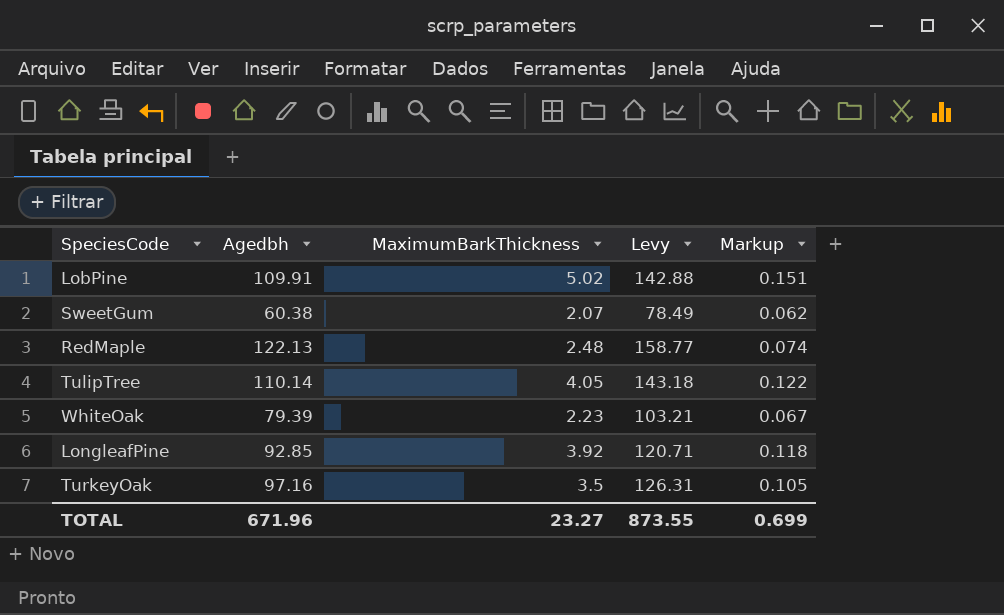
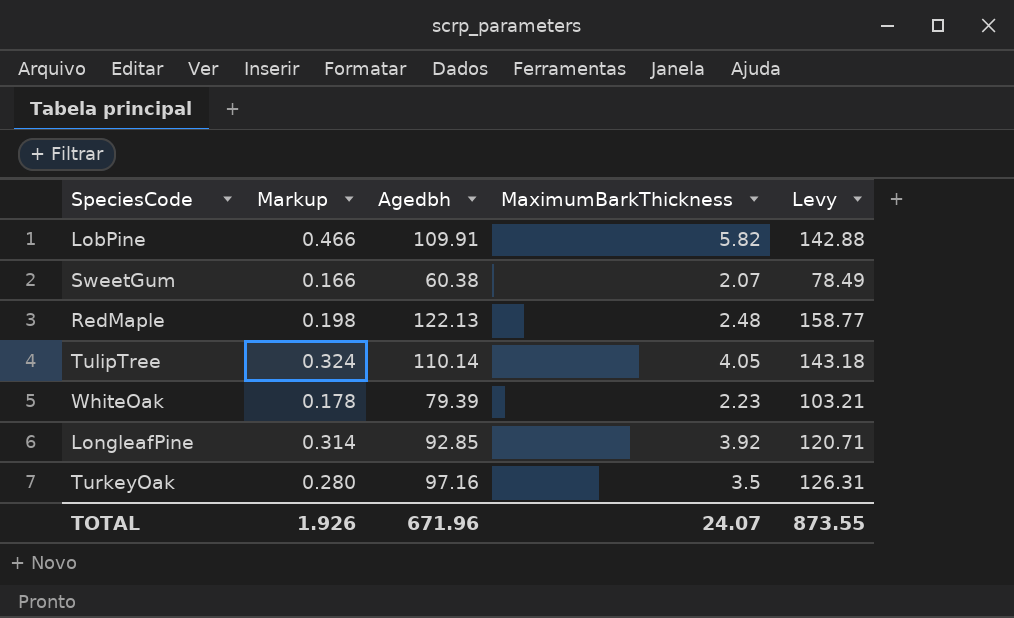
column Markup | formula: [MaximumBarkThickness] * 0.03 -> [MaximumBarkThickness] * 0.08
column Markup | position: 5 -> 2
LobPine | MaximumBarkThickness: 5.02 -> 5.82
TOTAL | Markup: 0.699 -> 1.926
TOTAL | MaximumBarkThickness: 23.27 -> 24.07

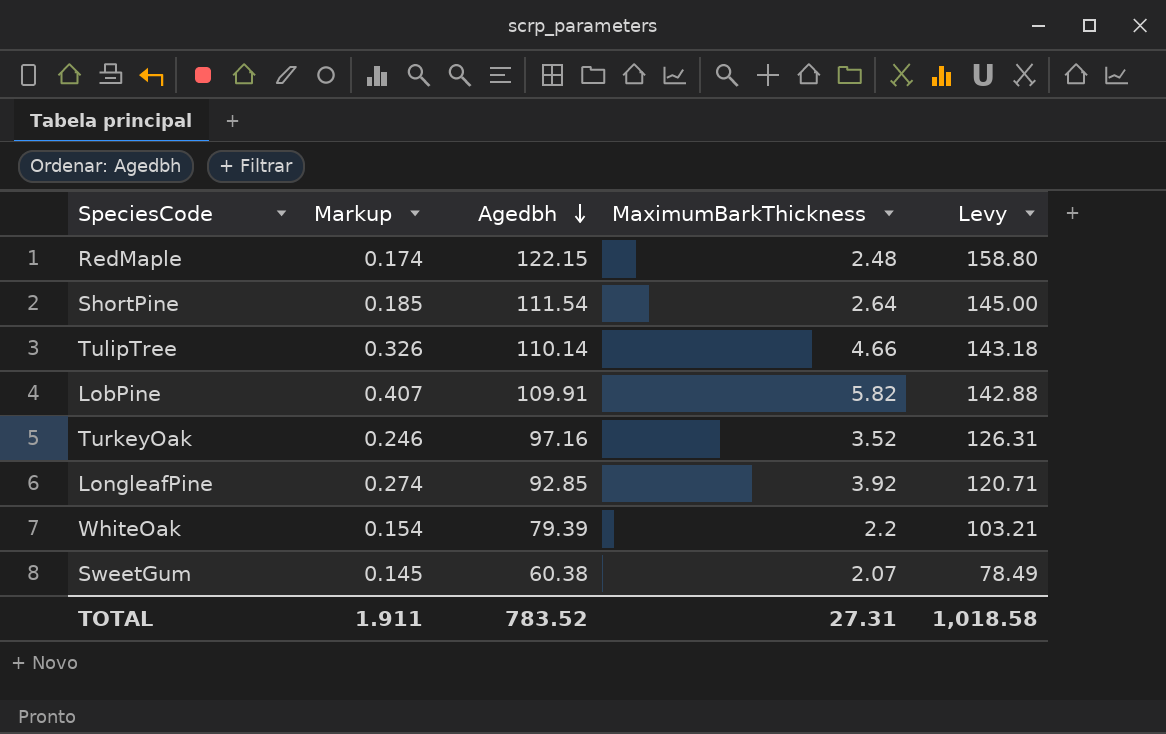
row order: none -> Agedbh descending
column Markup | formula: [MaximumBarkThickness] * 0.08 -> [MaximumBarkThickness] * 0.07
RedMaple | Agedbh: 122.13 -> 122.15
RedMaple | Levy: 158.77 -> 158.80
row ShortPine: none -> 0.185 | 111.54 | 2.64 | 145.00
TulipTree | MaximumBarkThickness: 4.05 -> 4.66
TurkeyOak | MaximumBarkThickness: 3.5 -> 3.52
WhiteOak | MaximumBarkThickness: 2.23 -> 2.2
TOTAL | Markup: 1.926 -> 1.911
TOTAL | Agedbh: 671.96 -> 783.52
TOTAL | MaximumBarkThickness: 24.07 -> 27.31
TOTAL | Levy: 873.55 -> 1,018.58

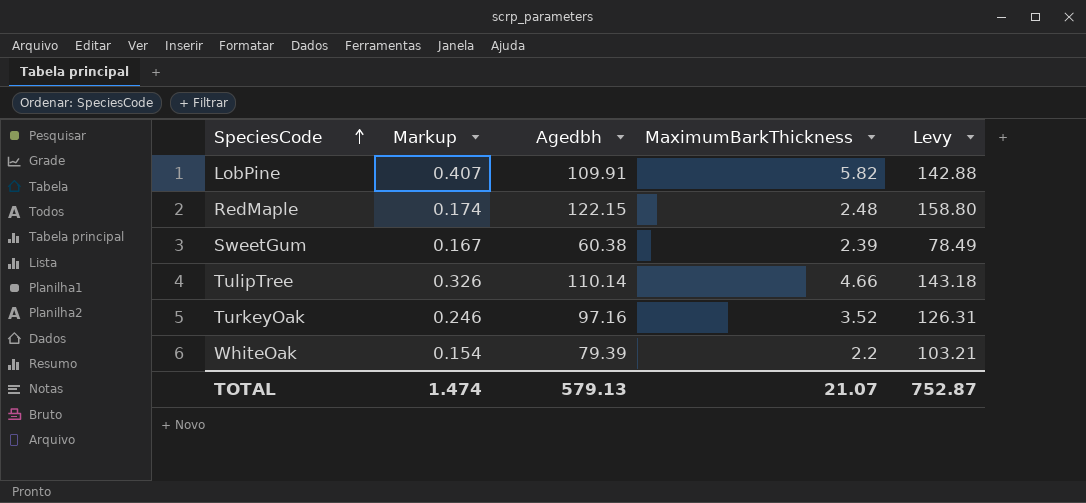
row order: Agedbh descending -> SpeciesCode ascending
row ShortPine: 0.185 | 111.54 | 2.64 | 145.00 -> none
row LongleafPine: 0.274 | 92.85 | 3.92 | 120.71 -> none
SweetGum | Markup: 0.145 -> 0.167
SweetGum | MaximumBarkThickness: 2.07 -> 2.39
TOTAL | Markup: 1.911 -> 1.474
TOTAL | Agedbh: 783.52 -> 579.13
TOTAL | MaximumBarkThickness: 27.31 -> 21.07
TOTAL | Levy: 1,018.58 -> 752.87

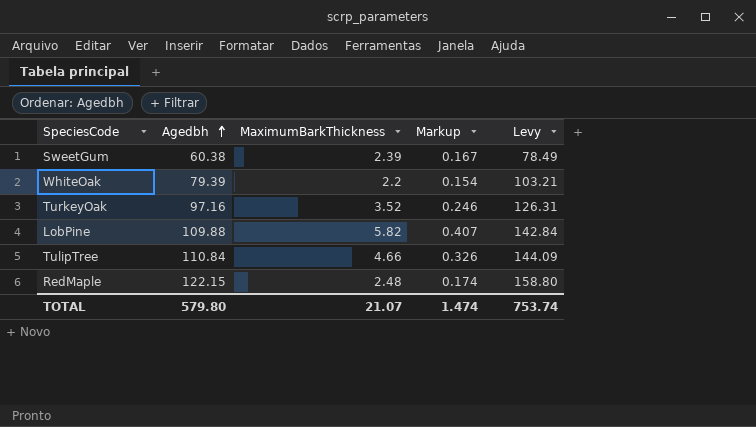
row order: SpeciesCode ascending -> Agedbh ascending
column Markup | position: 2 -> 4
LobPine | Agedbh: 109.91 -> 109.88
LobPine | Levy: 142.88 -> 142.84
TulipTree | Agedbh: 110.14 -> 110.84
TulipTree | Levy: 143.18 -> 144.09
TOTAL | Agedbh: 579.13 -> 579.80
TOTAL | Levy: 752.87 -> 753.74

